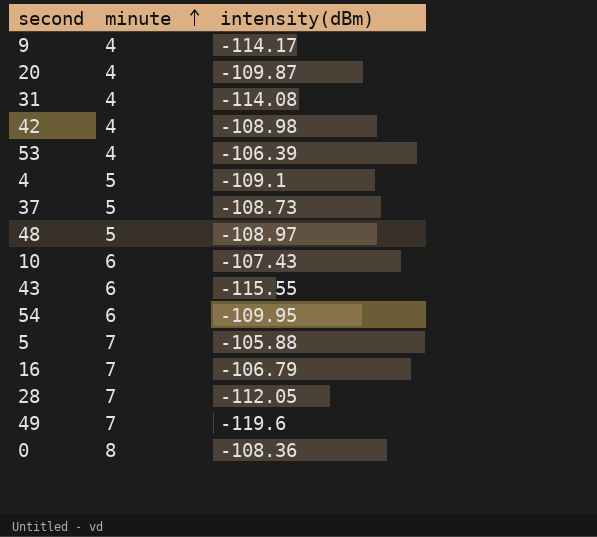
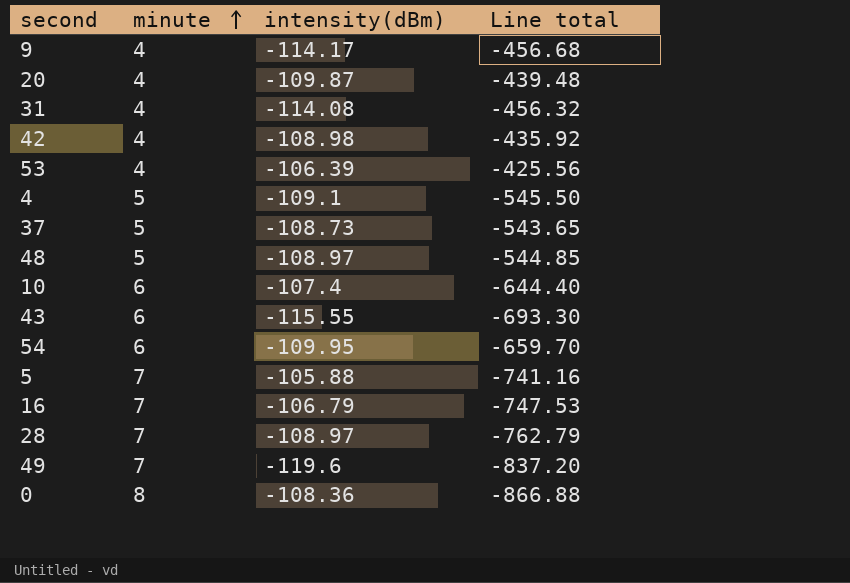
column Line total | formula: none -> [minute] * [intensity(dBm)]
10 | intensity(dBm): -107.43 -> -107.4
28 | intensity(dBm): -112.05 -> -108.97

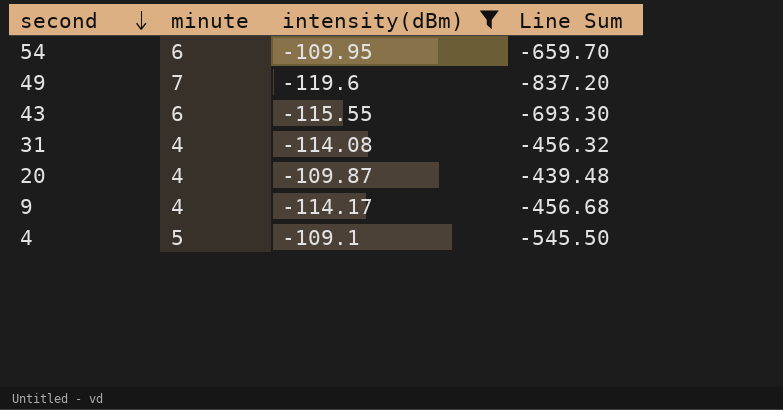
filter: none -> intensity(dBm) <= -109.1
row order: minute ascending -> second descending
column name: Line total -> Line Sum

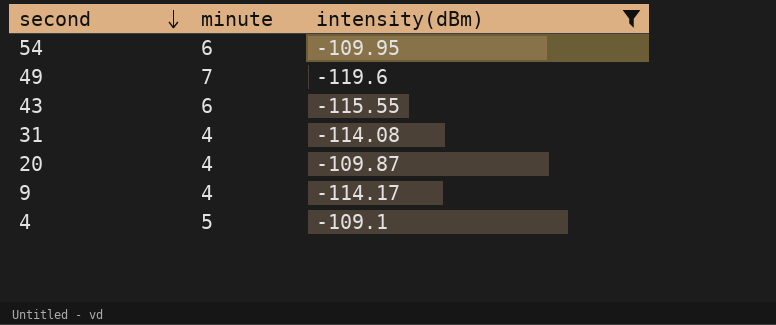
column Line Sum | formula: [minute] * [intensity(dBm)] -> none

